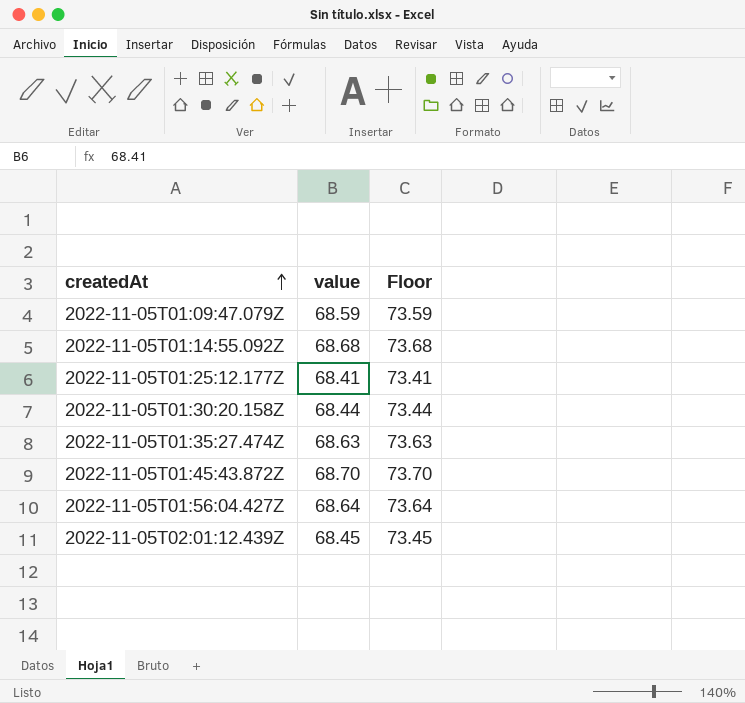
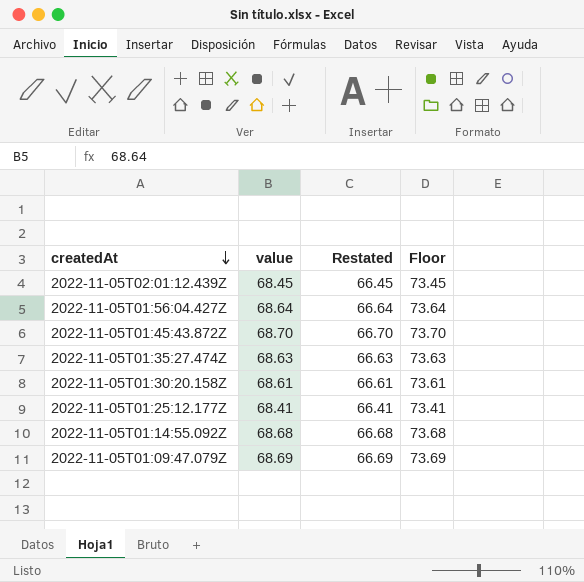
row order: createdAt ascending -> createdAt descending
column Restated | formula: none -> [value] - 2
2022-11-05T01:30:20.158Z | value: 68.44 -> 68.61
2022-11-05T01:30:20.158Z | Floor: 73.44 -> 73.61
2022-11-05T01:09:47.079Z | value: 68.59 -> 68.69
2022-11-05T01:09:47.079Z | Floor: 73.59 -> 73.69

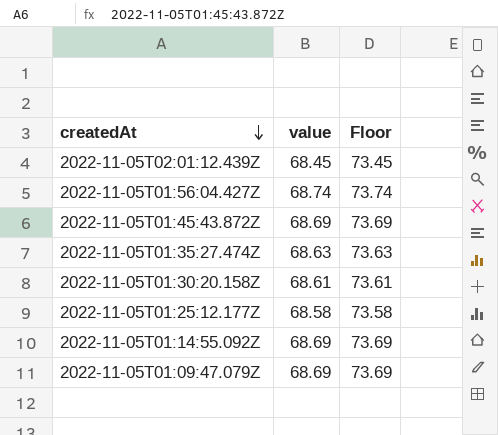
column Restated | formula: [value] - 2 -> none
2022-11-05T01:56:04.427Z | value: 68.64 -> 68.74
2022-11-05T01:56:04.427Z | Floor: 73.64 -> 73.74
2022-11-05T01:45:43.872Z | value: 68.70 -> 68.69
2022-11-05T01:45:43.872Z | Floor: 73.70 -> 73.69
2022-11-05T01:25:12.177Z | value: 68.41 -> 68.58
2022-11-05T01:25:12.177Z | Floor: 73.41 -> 73.58
2022-11-05T01:14:55.092Z | value: 68.68 -> 68.69
2022-11-05T01:14:55.092Z | Floor: 73.68 -> 73.69

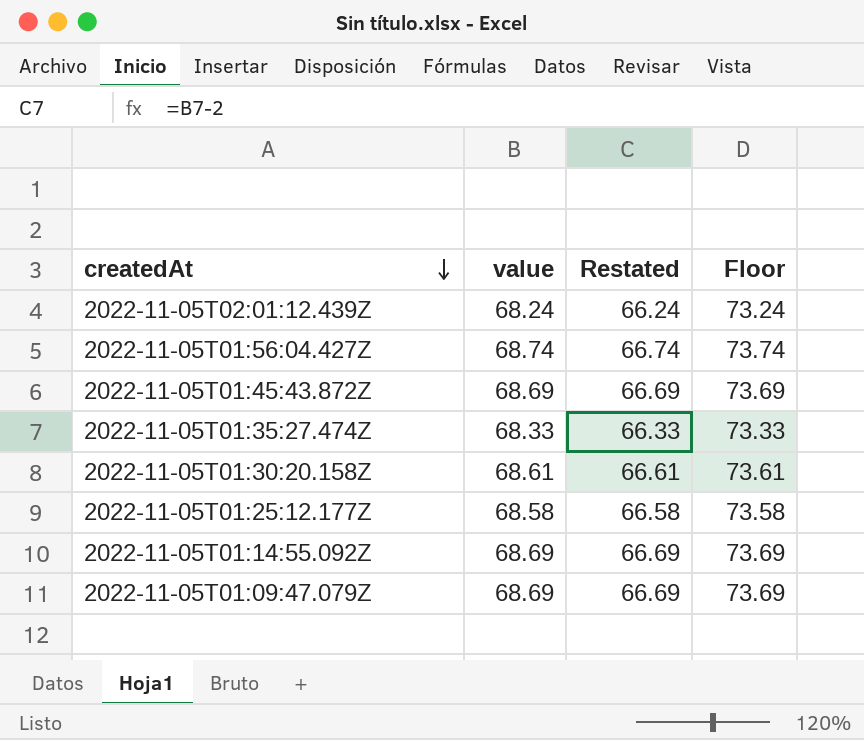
column Restated | formula: none -> [value] - 2
2022-11-05T02:01:12.439Z | value: 68.45 -> 68.24
2022-11-05T02:01:12.439Z | Floor: 73.45 -> 73.24
2022-11-05T01:35:27.474Z | value: 68.63 -> 68.33
2022-11-05T01:35:27.474Z | Floor: 73.63 -> 73.33

